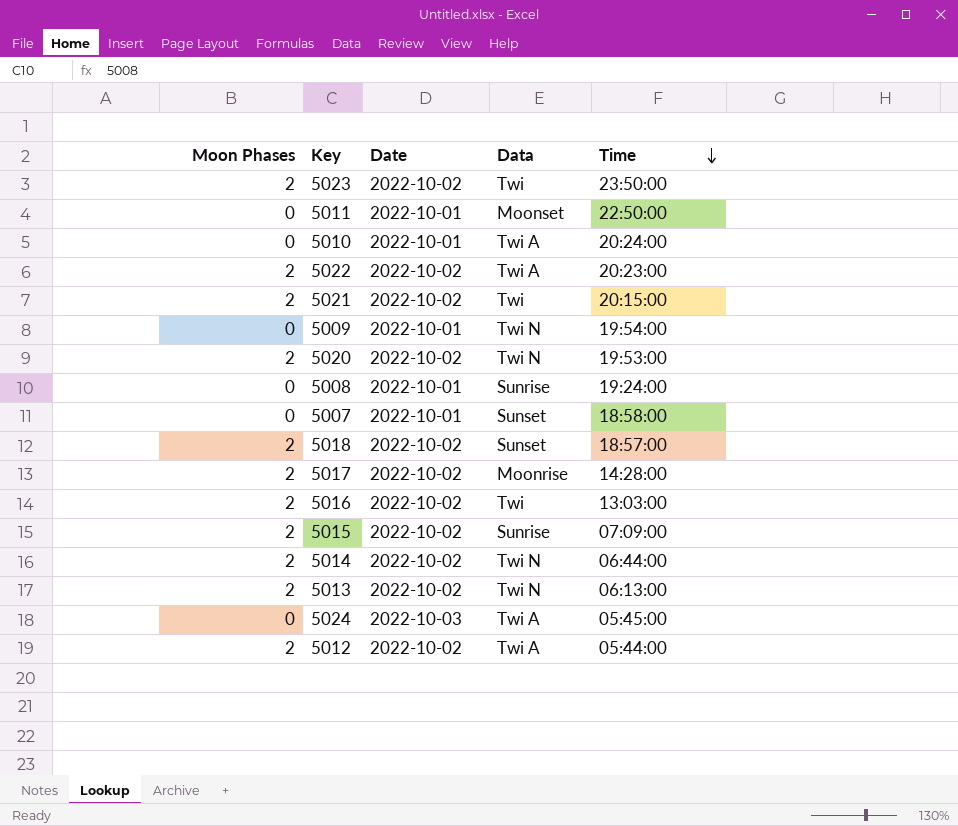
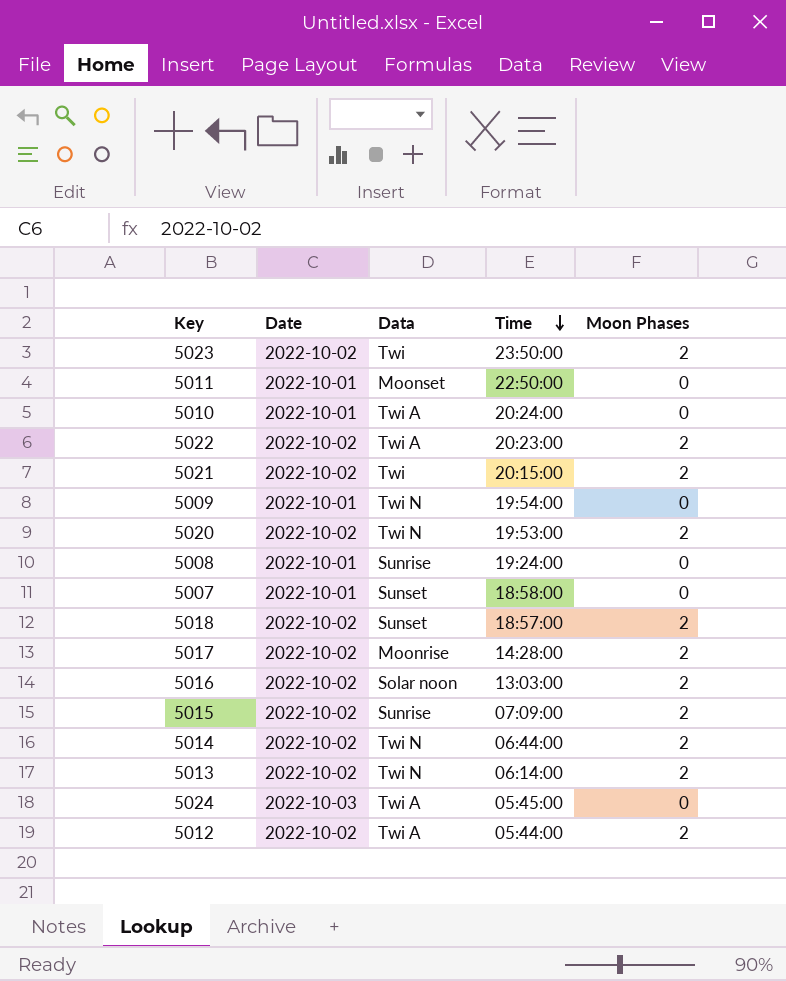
column Moon Phases | position: 1 -> 5
5016 | Data: Twi -> Solar noon
5013 | Time: 06:13:00 -> 06:14:00

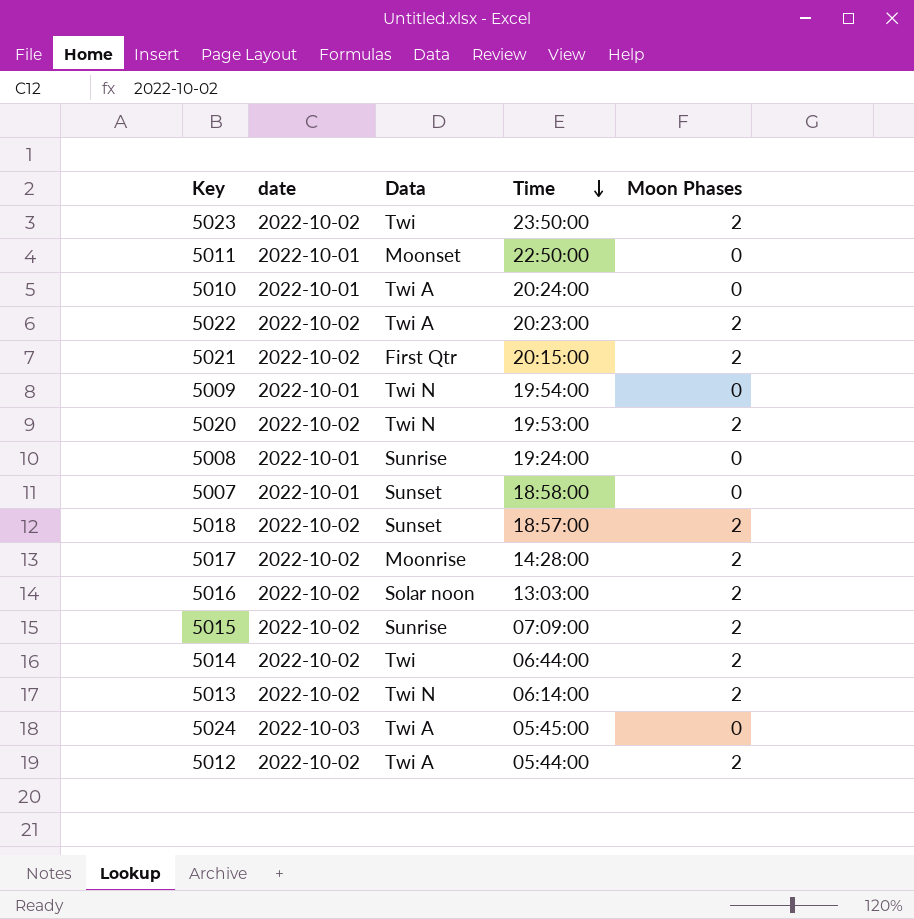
column name: Date -> date
5021 | Data: Twi -> First Qtr
5014 | Data: Twi N -> Twi

